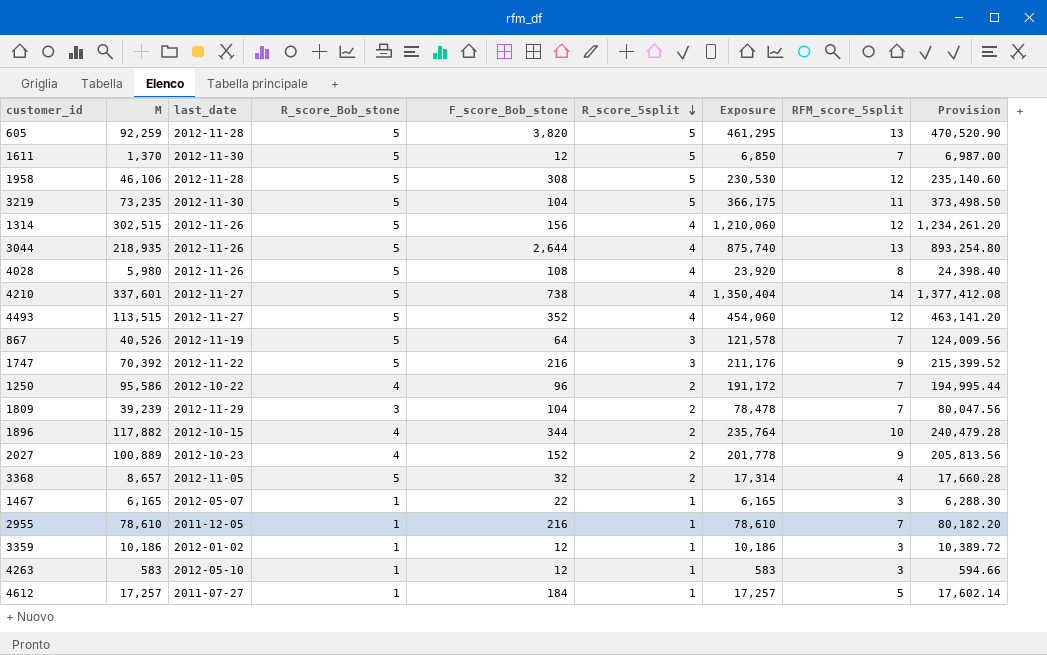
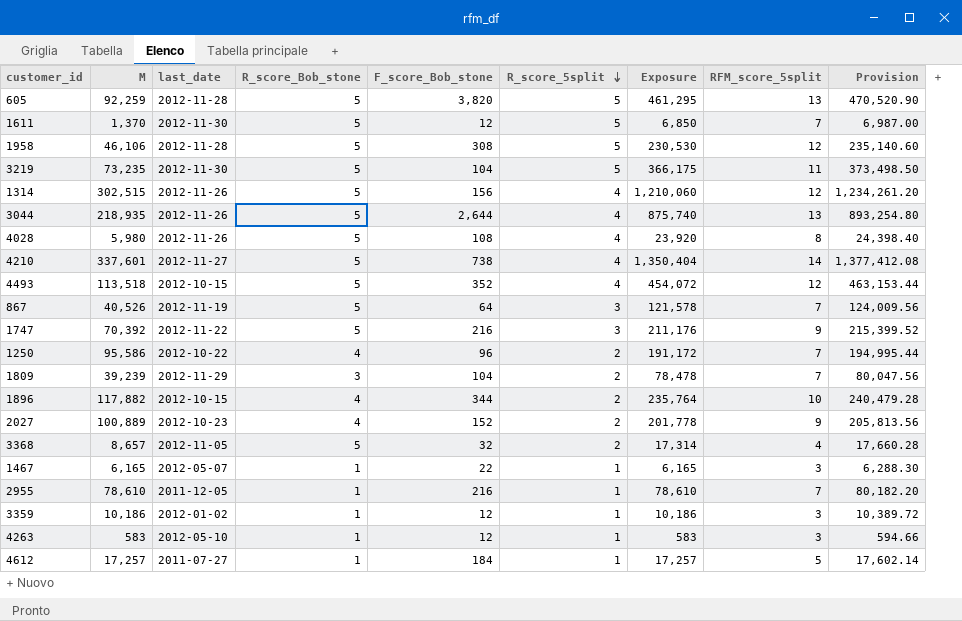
4493 | M: 113,515 -> 113,518
4493 | last_date: 2012-11-27 -> 2012-10-15
4493 | Exposure: 454,060 -> 454,072
4493 | Provision: 463,141.20 -> 463,153.44

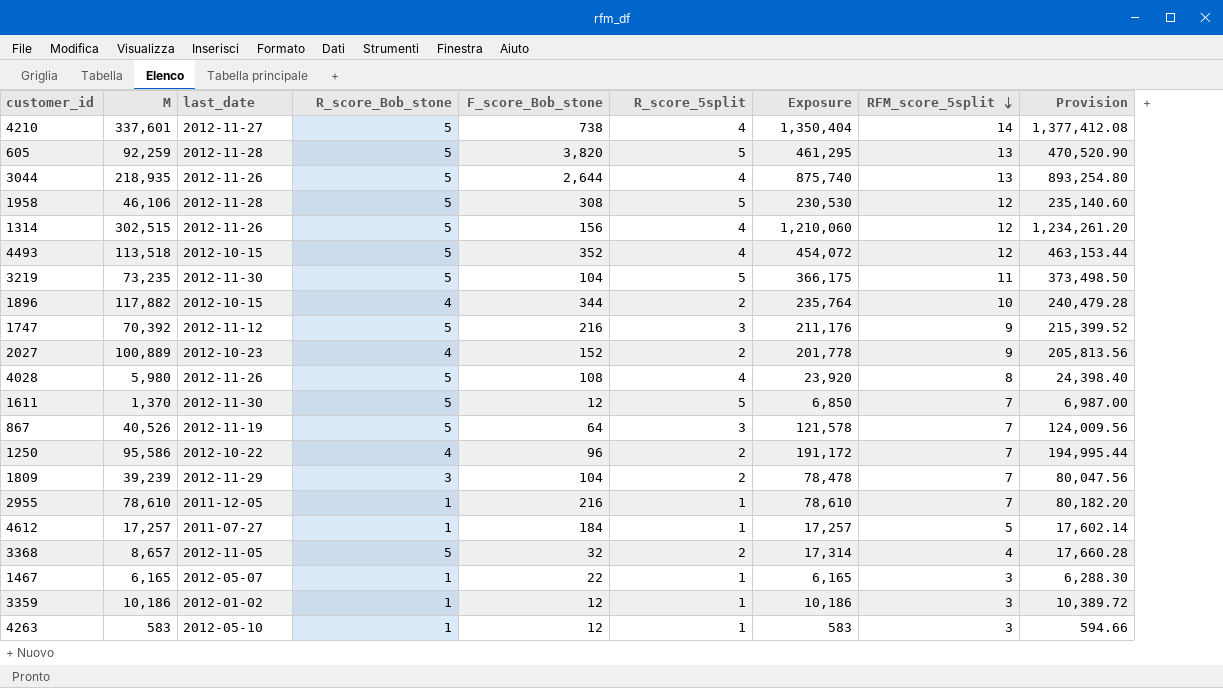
row order: R_score_5split descending -> RFM_score_5split descending
1747 | last_date: 2012-11-22 -> 2012-11-12

